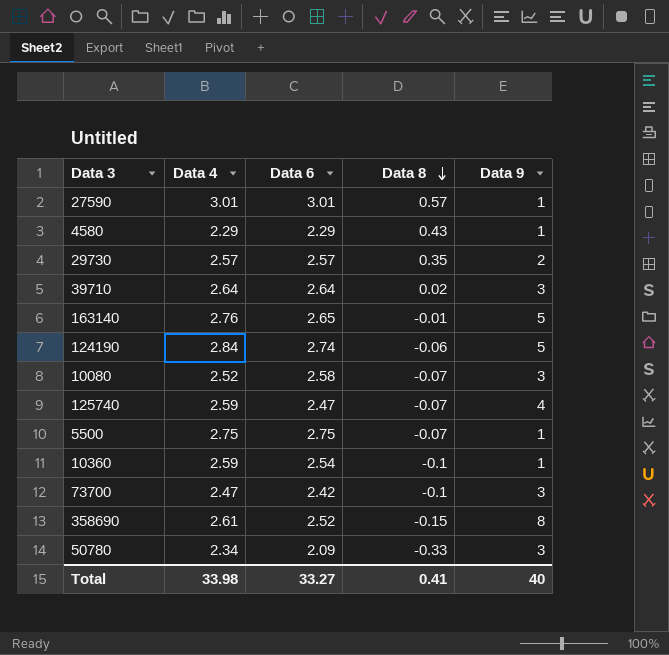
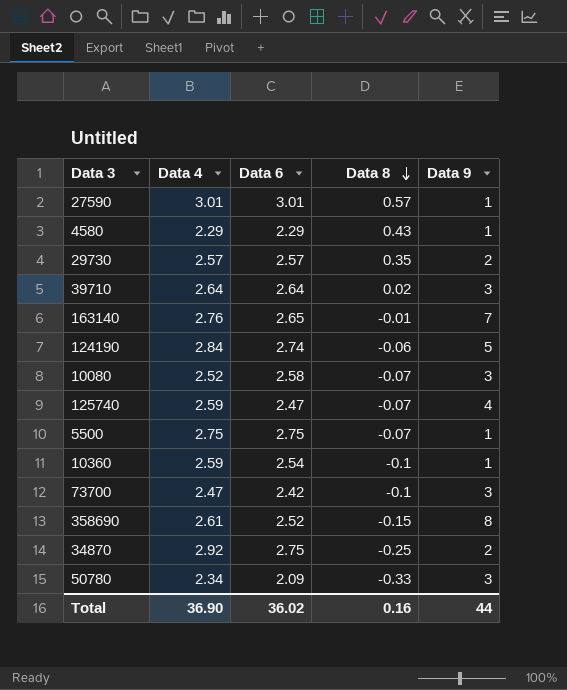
163140 | Data 9: 5 -> 7
row 34870: none -> 2.92 | 2.75 | -0.25 | 2
Total | Data 4: 33.98 -> 36.90
Total | Data 6: 33.27 -> 36.02
Total | Data 8: 0.41 -> 0.16
Total | Data 9: 40 -> 44

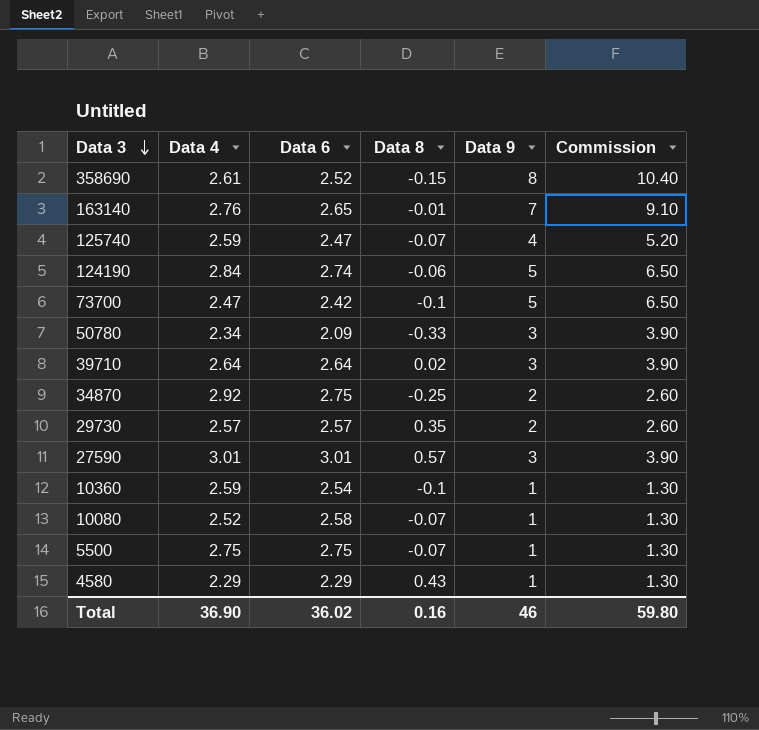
row order: Data 8 descending -> Data 3 descending
column Commission | formula: none -> [Data 9] * 1.3
73700 | Data 9: 3 -> 5
27590 | Data 9: 1 -> 3
10080 | Data 9: 3 -> 1
Total | Data 9: 44 -> 46

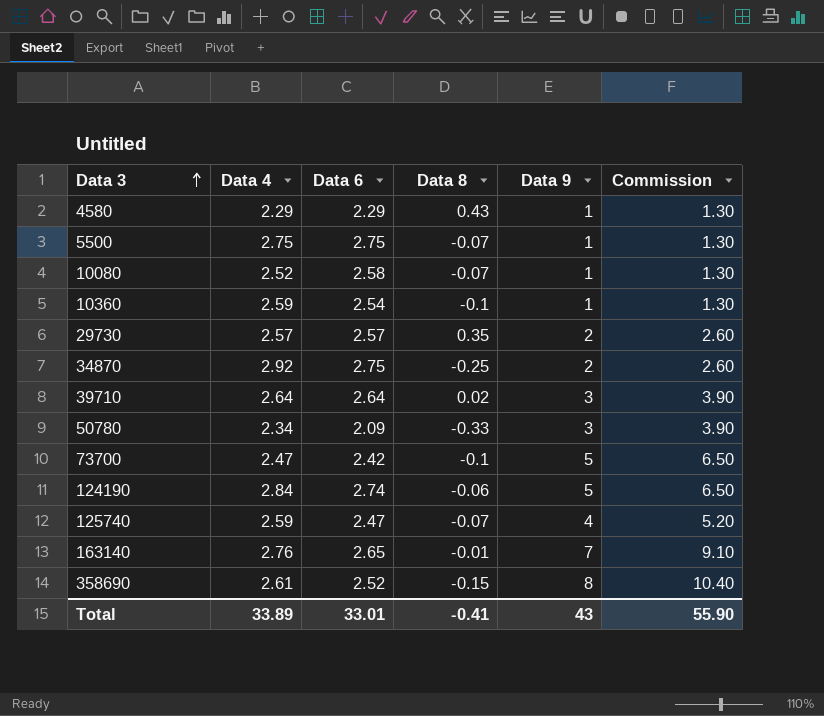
row order: Data 3 descending -> Data 3 ascending
row 27590: 3.01 | 3.01 | 0.57 | 3 | 3.90 -> none
Total | Data 4: 36.90 -> 33.89
Total | Data 6: 36.02 -> 33.01
Total | Data 8: 0.16 -> -0.41
Total | Data 9: 46 -> 43
Total | Commission: 59.80 -> 55.90

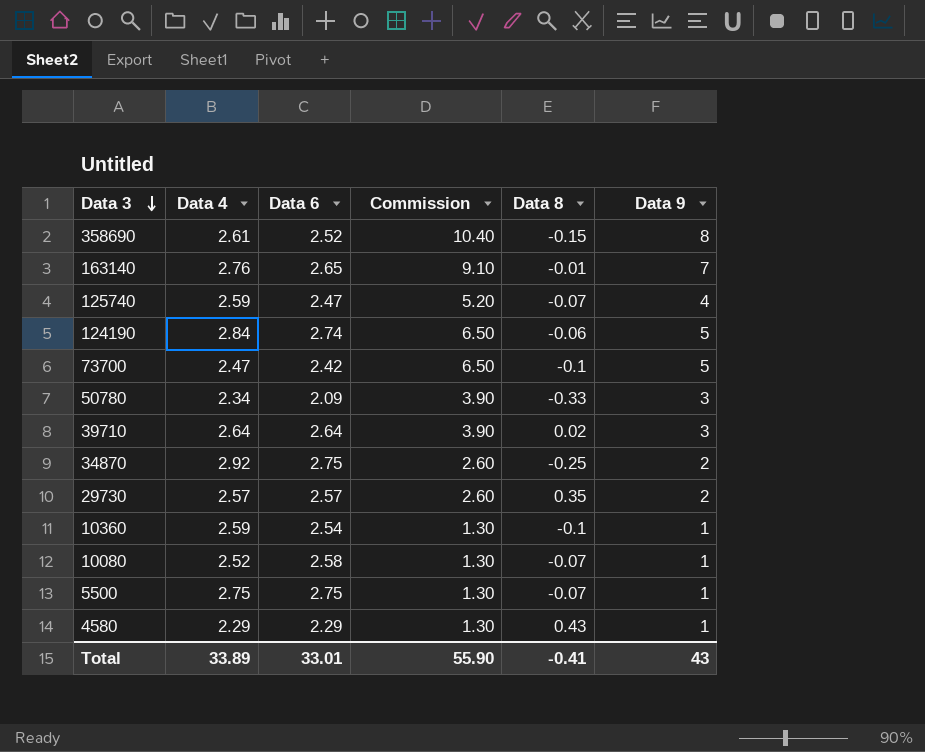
row order: Data 3 ascending -> Data 3 descending
column Commission | position: 6 -> 4

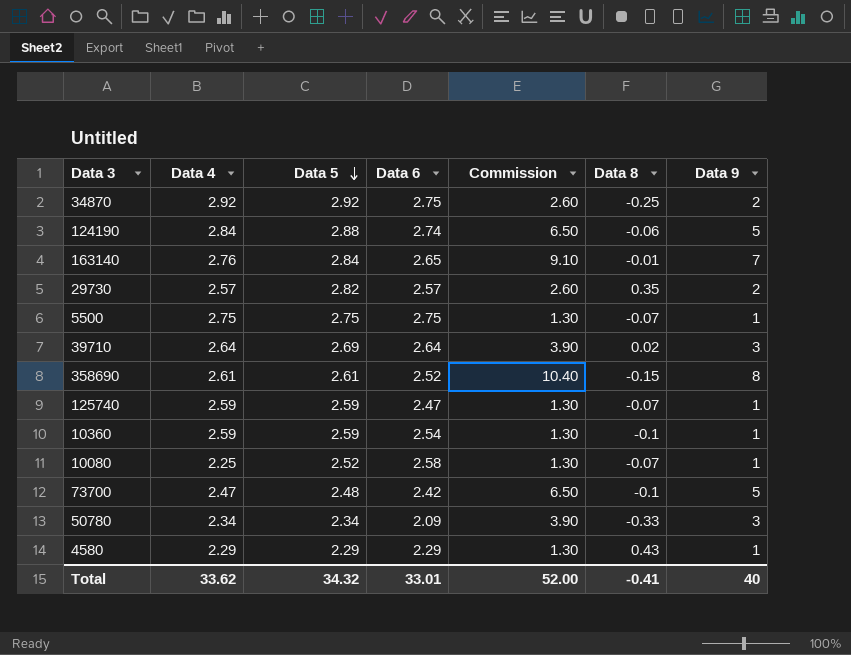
row order: Data 3 descending -> Data 5 descending
column Data 5 | position: none -> 3
125740 | Commission: 5.20 -> 1.30
125740 | Data 9: 4 -> 1
10080 | Data 4: 2.52 -> 2.25
Total | Data 4: 33.89 -> 33.62
Total | Commission: 55.90 -> 52.00
Total | Data 9: 43 -> 40

